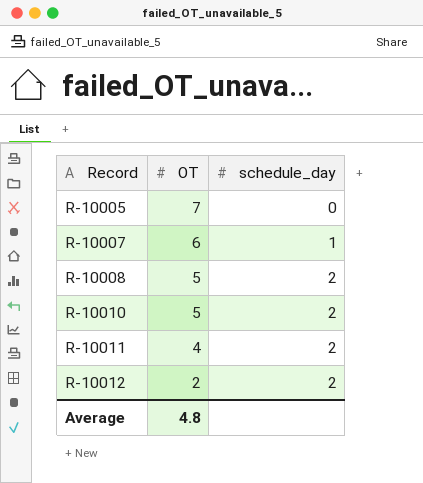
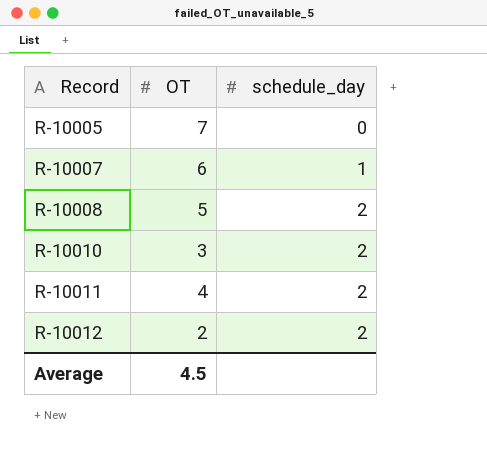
R-10010 | OT: 5 -> 3
Average | OT: 4.8 -> 4.5

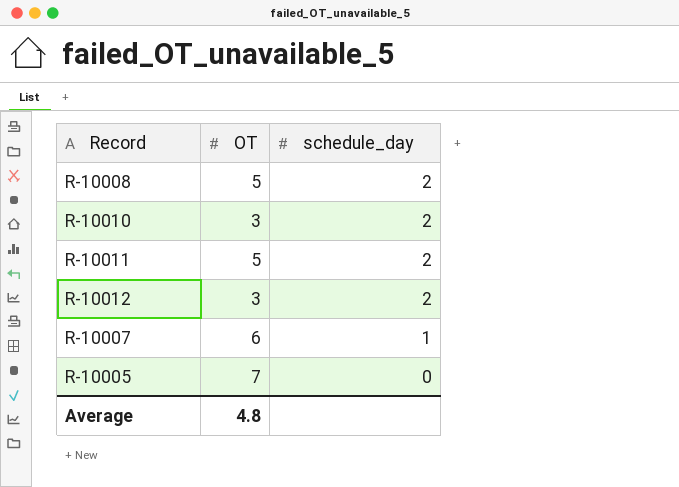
row order: Record ascending -> schedule_day descending
R-10011 | OT: 4 -> 5
R-10012 | OT: 2 -> 3
Average | OT: 4.5 -> 4.8

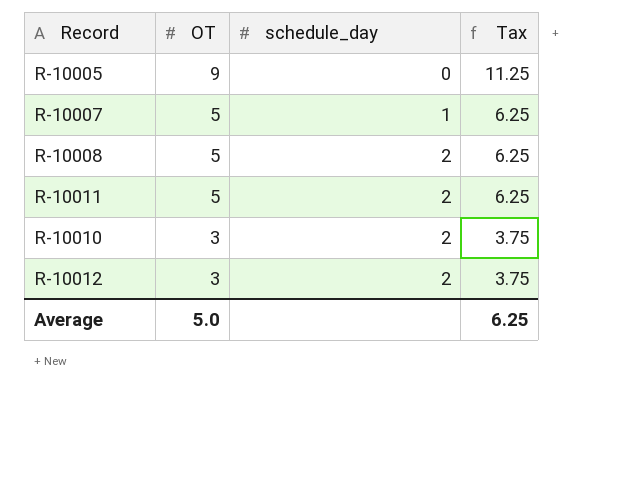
row order: schedule_day descending -> OT descending
column Tax | formula: none -> [OT] * 1.25
R-10005 | OT: 7 -> 9
R-10007 | OT: 6 -> 5
Average | OT: 4.8 -> 5.0

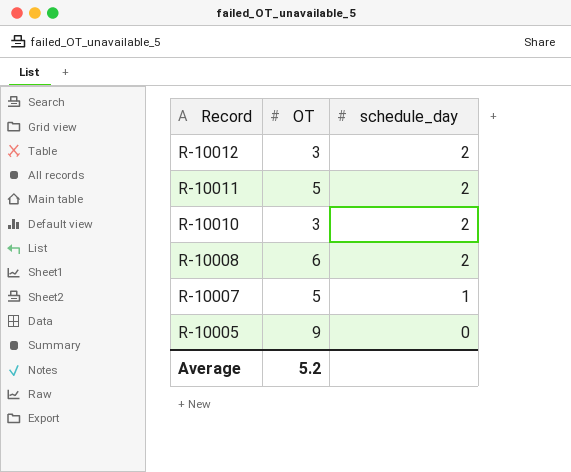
row order: OT descending -> Record descending
column Tax | formula: [OT] * 1.25 -> none
R-10008 | OT: 5 -> 6
Average | OT: 5.0 -> 5.2

